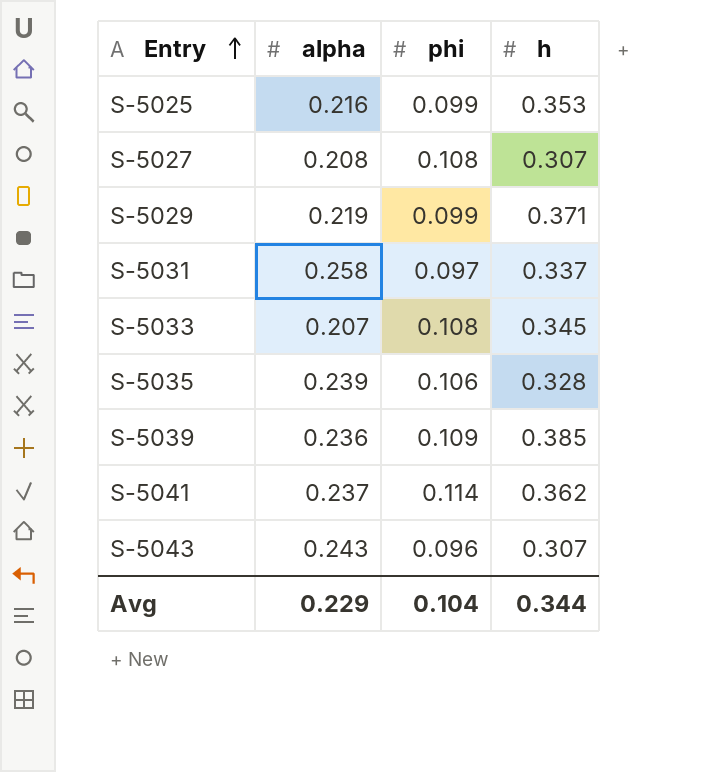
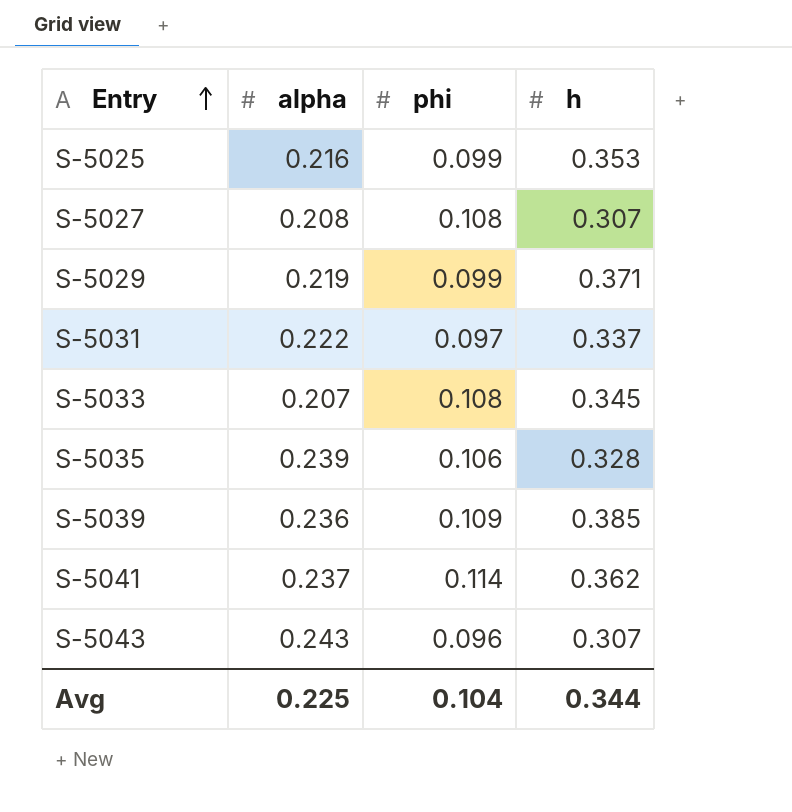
S-5031 | alpha: 0.258 -> 0.222
Avg | alpha: 0.229 -> 0.225

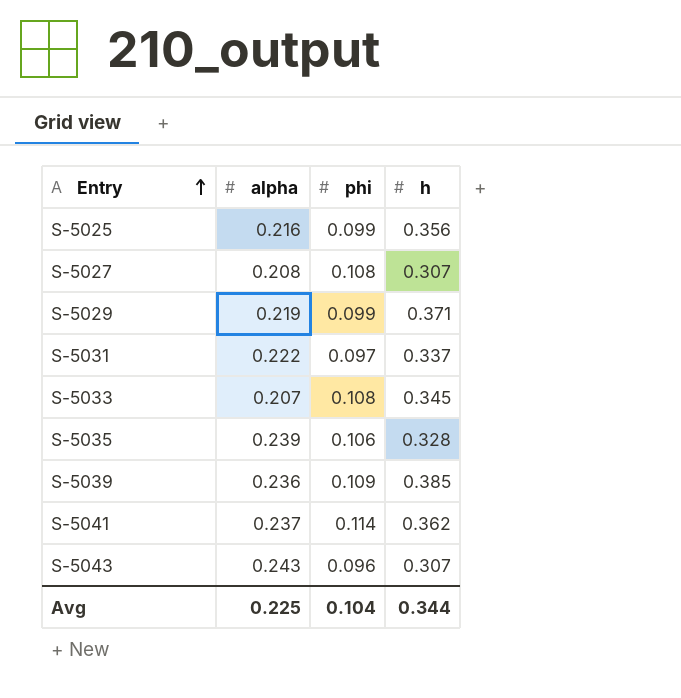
S-5025 | h: 0.353 -> 0.356

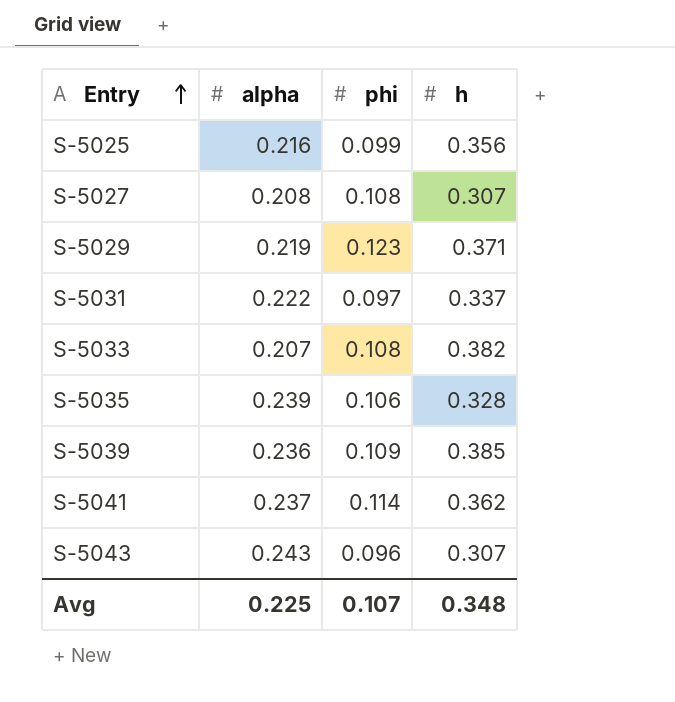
S-5029 | phi: 0.099 -> 0.123
S-5033 | h: 0.345 -> 0.382
Avg | phi: 0.104 -> 0.107
Avg | h: 0.344 -> 0.348

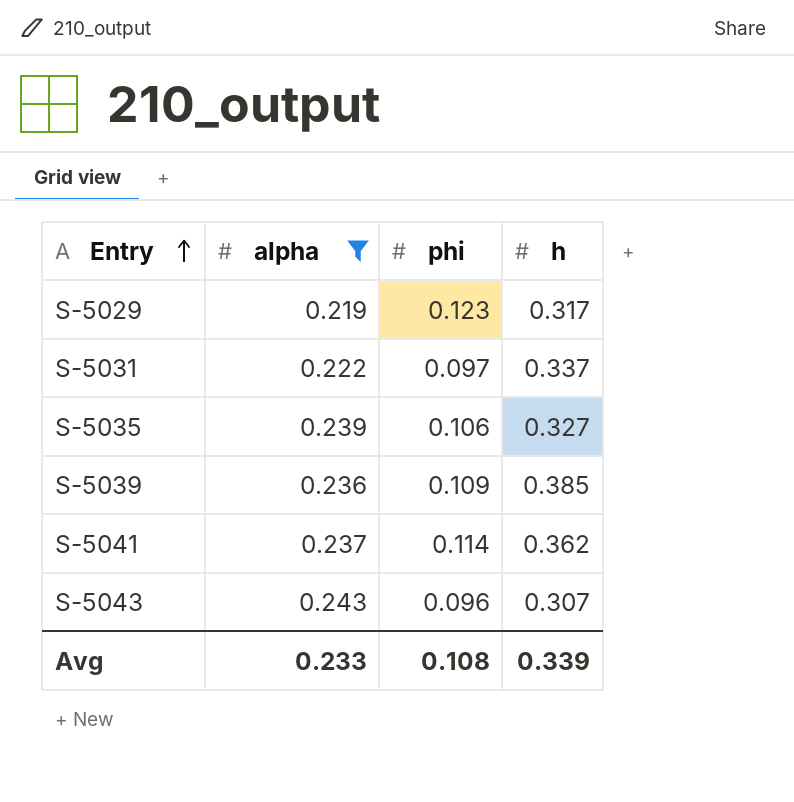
filter: none -> alpha >= 0.219
S-5029 | h: 0.371 -> 0.317
S-5035 | h: 0.328 -> 0.327
Avg | alpha: 0.225 -> 0.233
Avg | phi: 0.107 -> 0.108
Avg | h: 0.348 -> 0.339

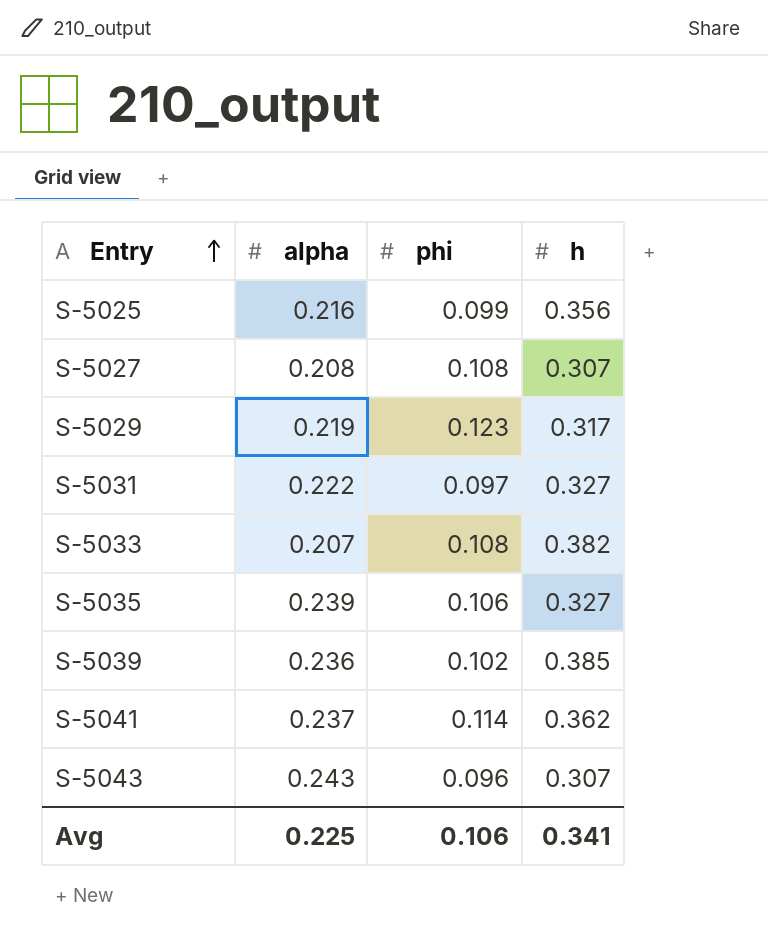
filter: alpha >= 0.219 -> none
S-5031 | h: 0.337 -> 0.327
S-5039 | phi: 0.109 -> 0.102
Avg | alpha: 0.233 -> 0.225
Avg | phi: 0.108 -> 0.106
Avg | h: 0.339 -> 0.341

